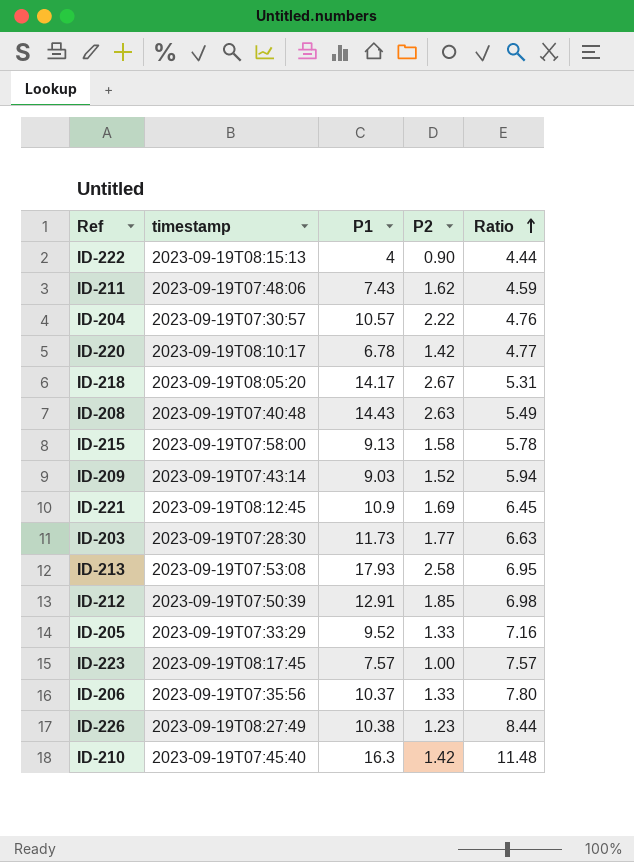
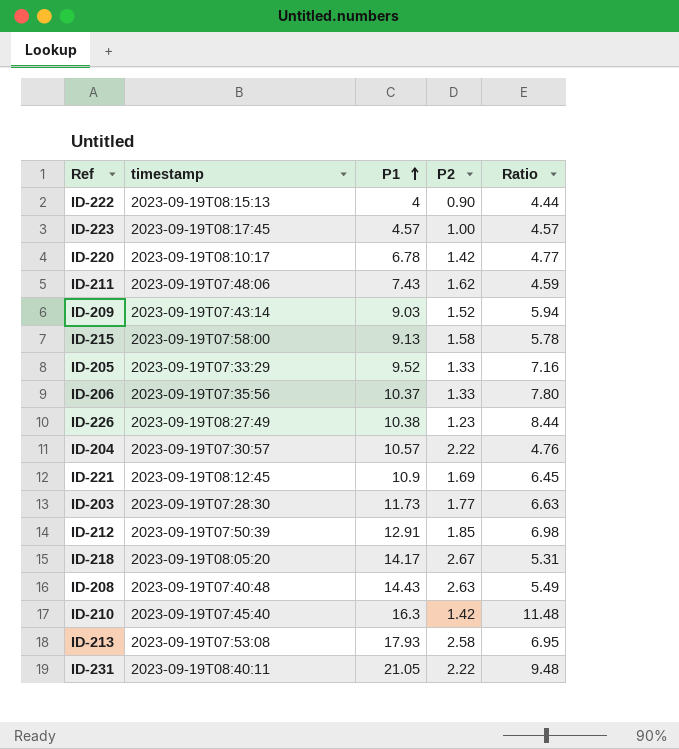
row order: Ratio ascending -> P1 ascending
ID-223 | P1: 7.57 -> 4.57
ID-223 | Ratio: 7.57 -> 4.57
row ID-231: none -> 2023-09-19T08:40:11 | 21.05 | 2.22 | 9.48

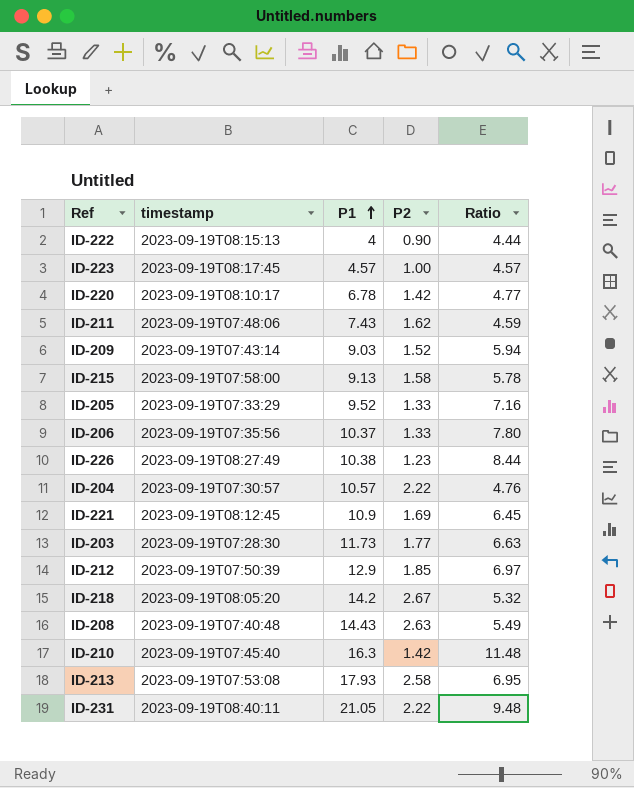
ID-212 | P1: 12.91 -> 12.9
ID-212 | Ratio: 6.98 -> 6.97
ID-218 | P1: 14.17 -> 14.2
ID-218 | Ratio: 5.31 -> 5.32

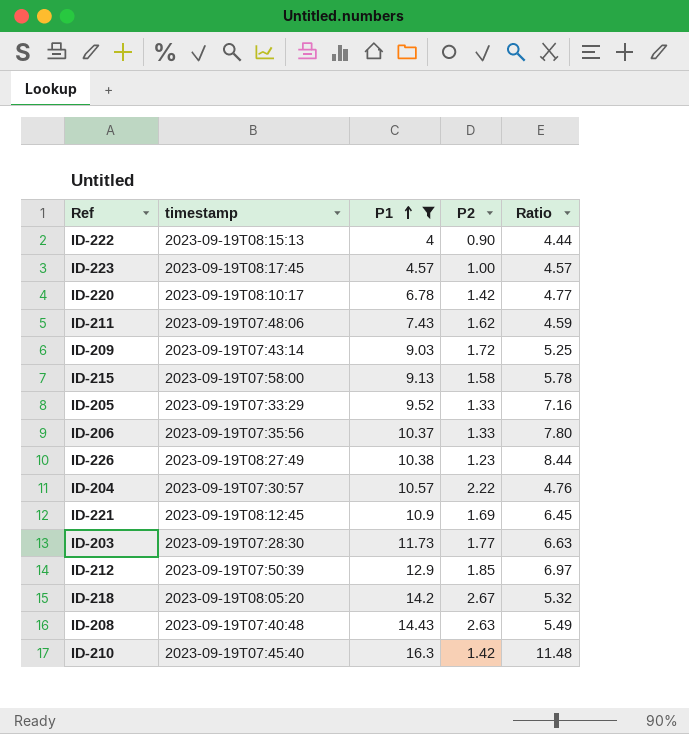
filter: none -> P1 <= 16.3
ID-209 | P2: 1.52 -> 1.72
ID-209 | Ratio: 5.94 -> 5.25

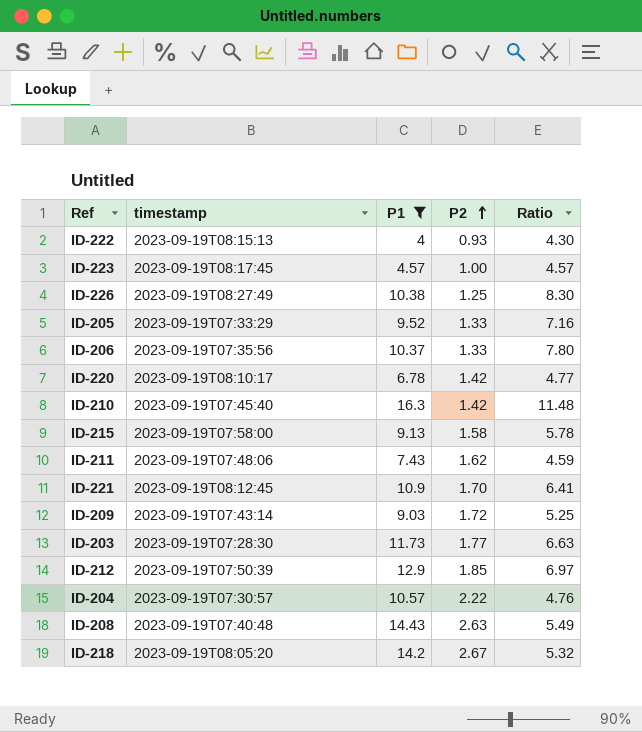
row order: P1 ascending -> P2 ascending
ID-222 | P2: 0.90 -> 0.93
ID-222 | Ratio: 4.44 -> 4.30
ID-226 | P2: 1.23 -> 1.25
ID-226 | Ratio: 8.44 -> 8.30
ID-221 | P2: 1.69 -> 1.70
ID-221 | Ratio: 6.45 -> 6.41

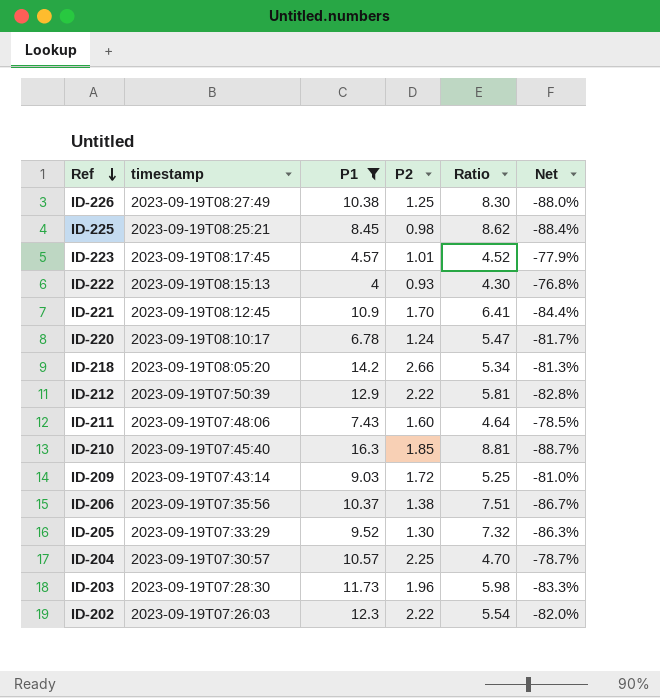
row order: P2 ascending -> Ref descending
column Net | formula: none -> ([P2] - [P1]) / [P1]
row ID-215: 2023-09-19T07:58:00 | 9.13 | 1.58 | 5.78 -> none
row ID-208: 2023-09-19T07:40:48 | 14.43 | 2.63 | 5.49 -> none
row ID-225: none -> 2023-09-19T08:25:21 | 8.45 | 0.98 | 8.62 | -88.4%
ID-223 | P2: 1.00 -> 1.01
ID-223 | Ratio: 4.57 -> 4.52
ID-220 | P2: 1.42 -> 1.24
ID-220 | Ratio: 4.77 -> 5.47
ID-218 | P2: 2.67 -> 2.66
ID-218 | Ratio: 5.32 -> 5.34
ID-212 | P2: 1.85 -> 2.22
ID-212 | Ratio: 6.97 -> 5.81
ID-211 | P2: 1.62 -> 1.60
ID-211 | Ratio: 4.59 -> 4.64
ID-210 | P2: 1.42 -> 1.85
ID-210 | Ratio: 11.48 -> 8.81
ID-206 | P2: 1.33 -> 1.38
ID-206 | Ratio: 7.80 -> 7.51
ID-205 | P2: 1.33 -> 1.30
ID-205 | Ratio: 7.16 -> 7.32
ID-204 | P2: 2.22 -> 2.25
ID-204 | Ratio: 4.76 -> 4.70
ID-203 | P2: 1.77 -> 1.96
ID-203 | Ratio: 6.63 -> 5.98
row ID-202: none -> 2023-09-19T07:26:03 | 12.3 | 2.22 | 5.54 | -82.0%

